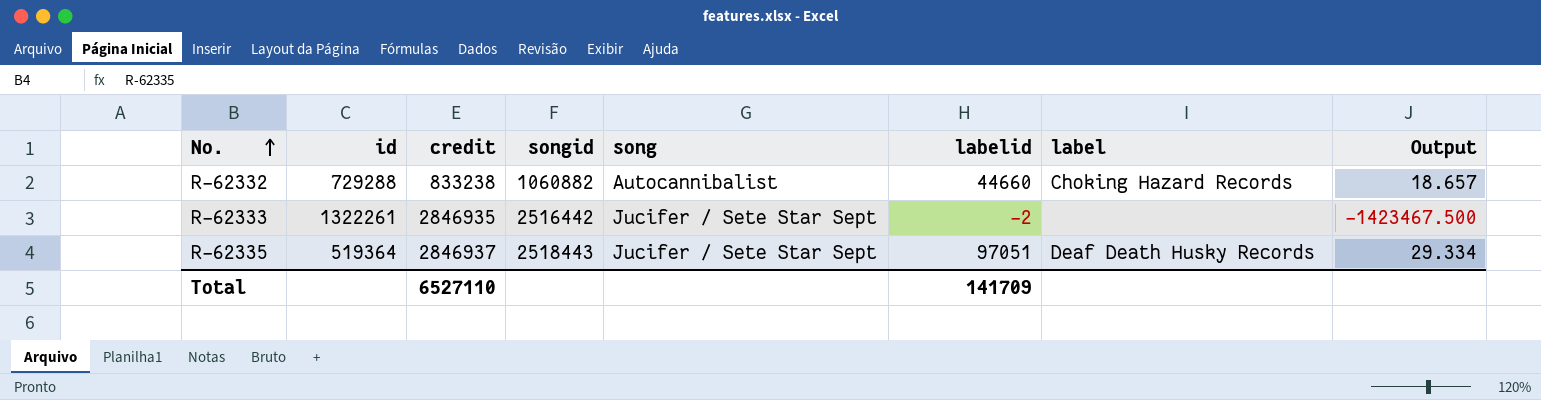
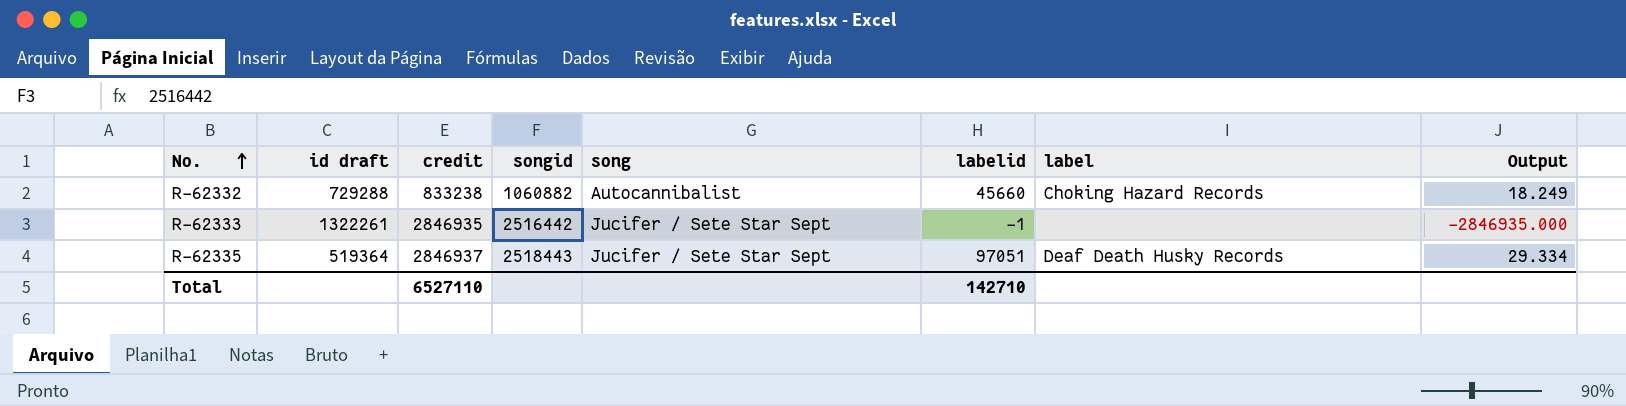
column name: id -> id draft
R-62332 | labelid: 44660 -> 45660
R-62332 | Output: 18.657 -> 18.249
R-62333 | labelid: -2 -> -1
R-62333 | Output: -1423467.500 -> -2846935.000
Total | labelid: 141709 -> 142710

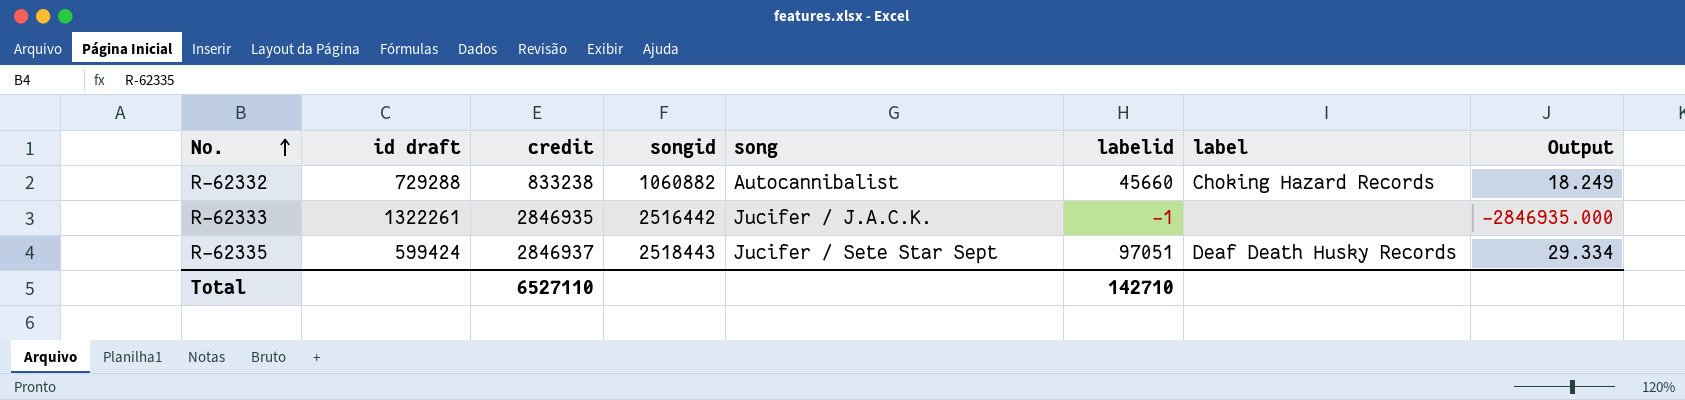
R-62333 | song: Jucifer / Sete Star Sept -> Jucifer / J.A.C.K.
R-62335 | id draft: 519364 -> 599424

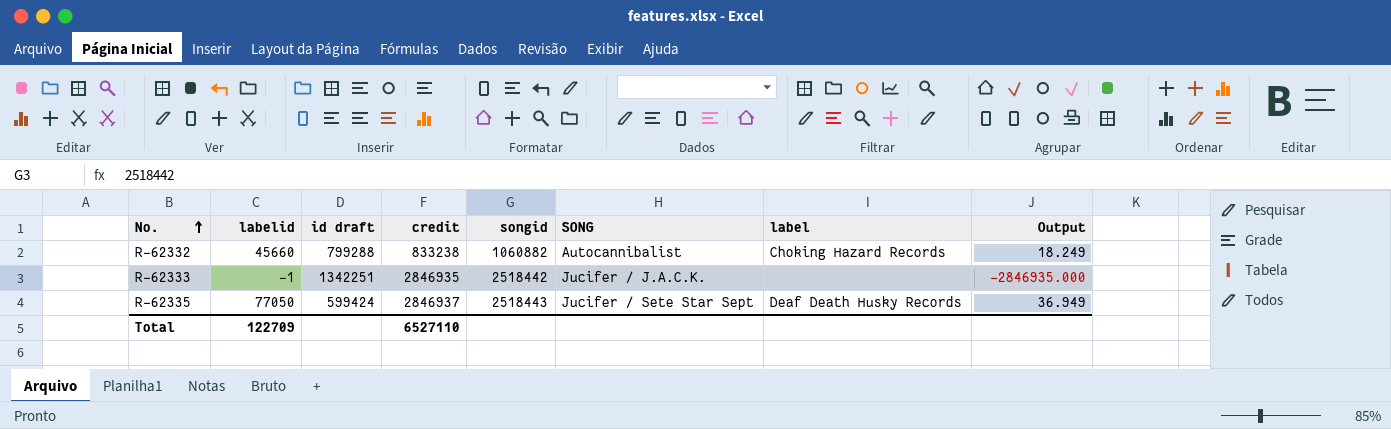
column labelid | position: 6 -> 2
column name: song -> SONG
R-62332 | id draft: 729288 -> 799288
R-62333 | id draft: 1322261 -> 1342251
R-62333 | songid: 2516442 -> 2518442
R-62335 | labelid: 97051 -> 77050
R-62335 | Output: 29.334 -> 36.949
Total | labelid: 142710 -> 122709

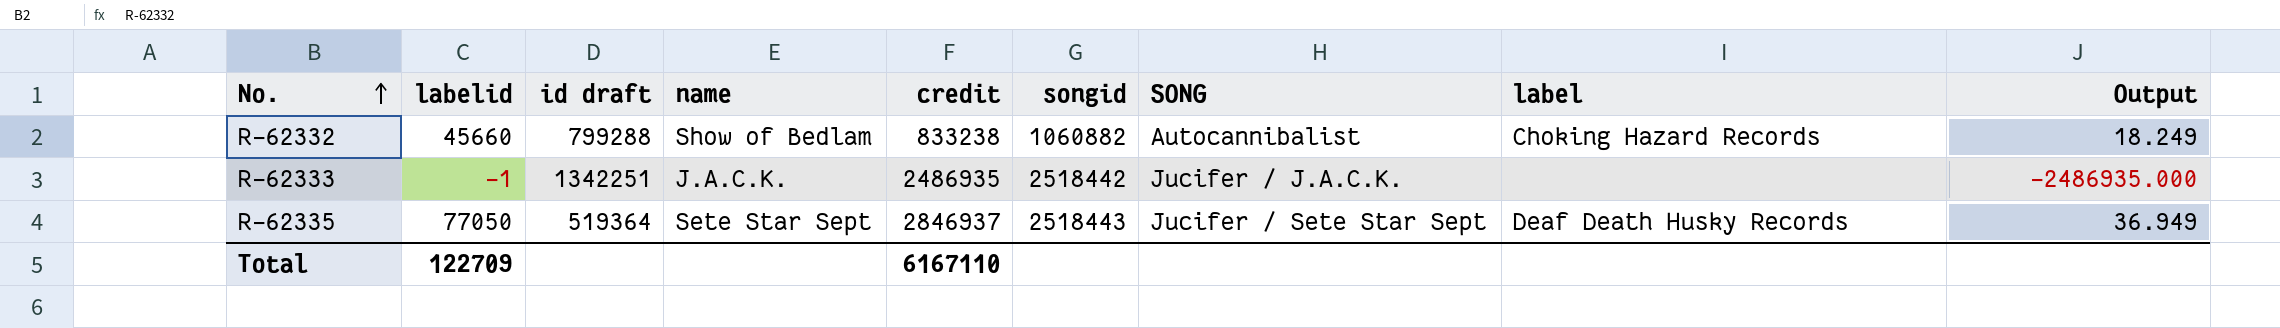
column name | position: none -> 4
R-62333 | credit: 2846935 -> 2486935
R-62333 | Output: -2846935.000 -> -2486935.000
R-62335 | id draft: 599424 -> 519364
Total | credit: 6527110 -> 6167110

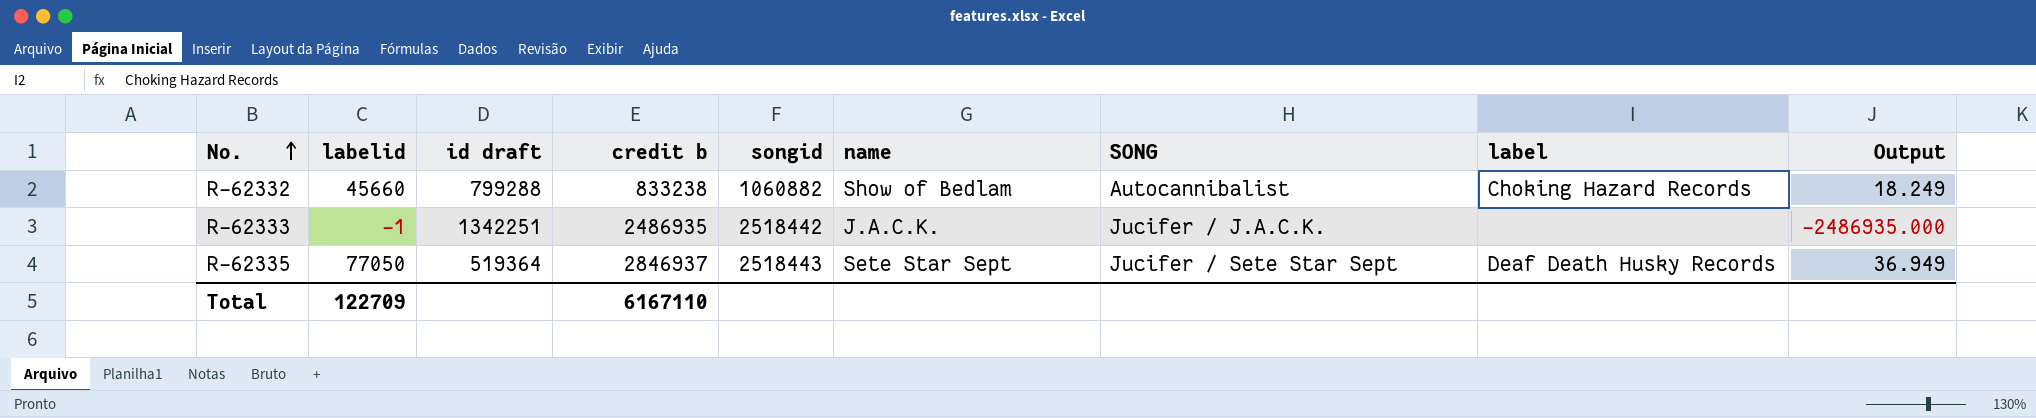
column name: credit -> credit b
column name | position: 4 -> 6

